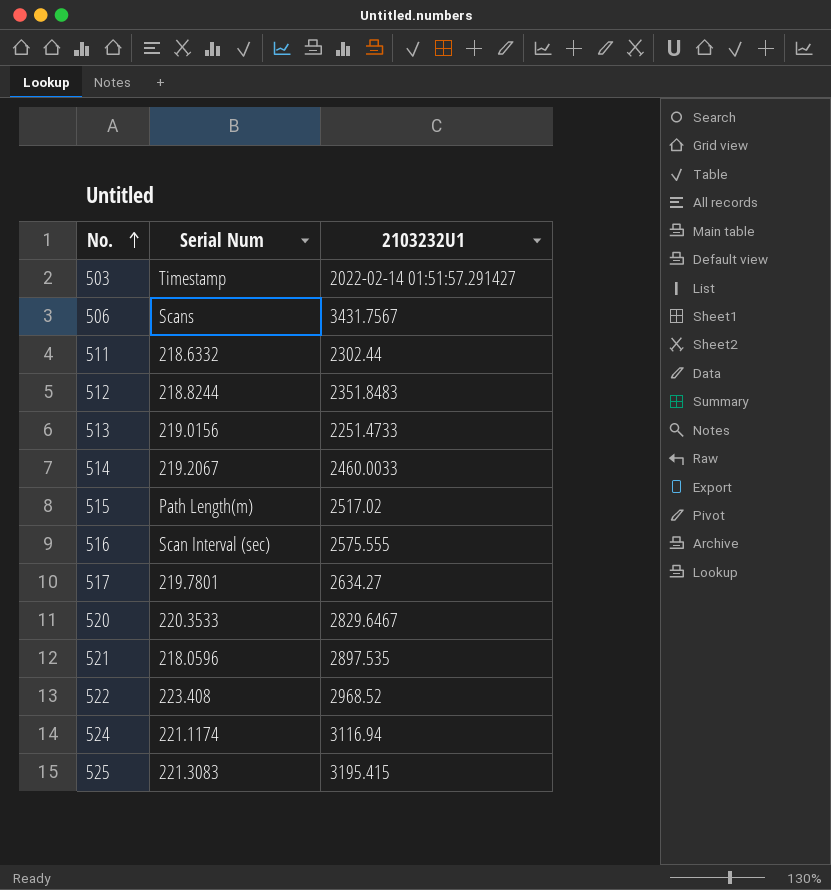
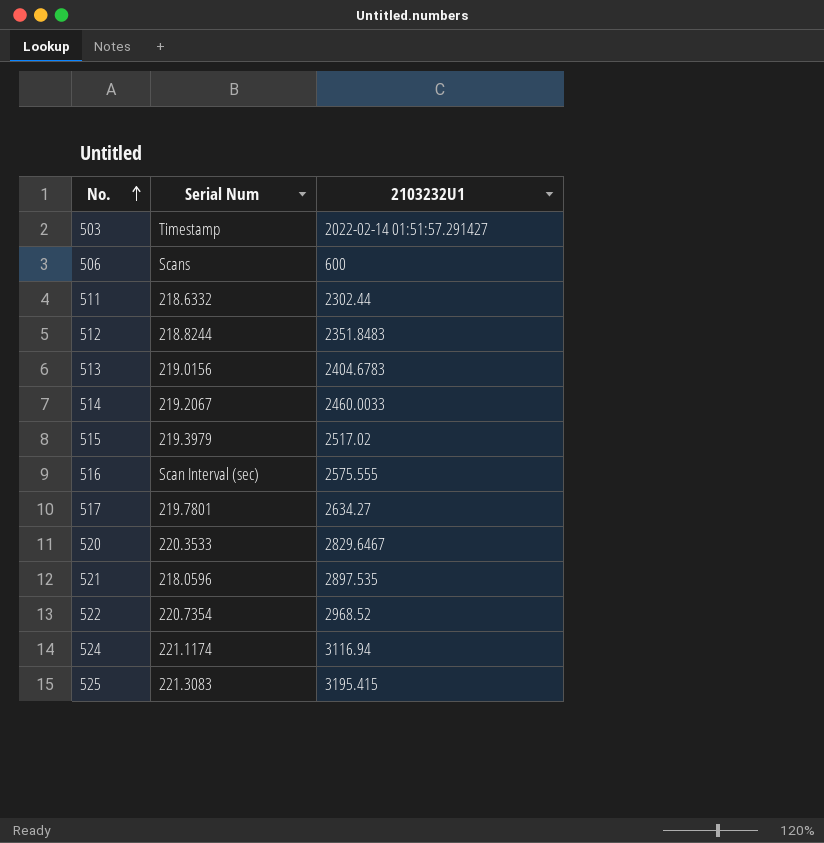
506 | 2103232U1: 3431.7567 -> 600
513 | 2103232U1: 2251.4733 -> 2404.6783
515 | Serial Num: Path Length(m) -> 219.3979
522 | Serial Num: 223.408 -> 220.7354

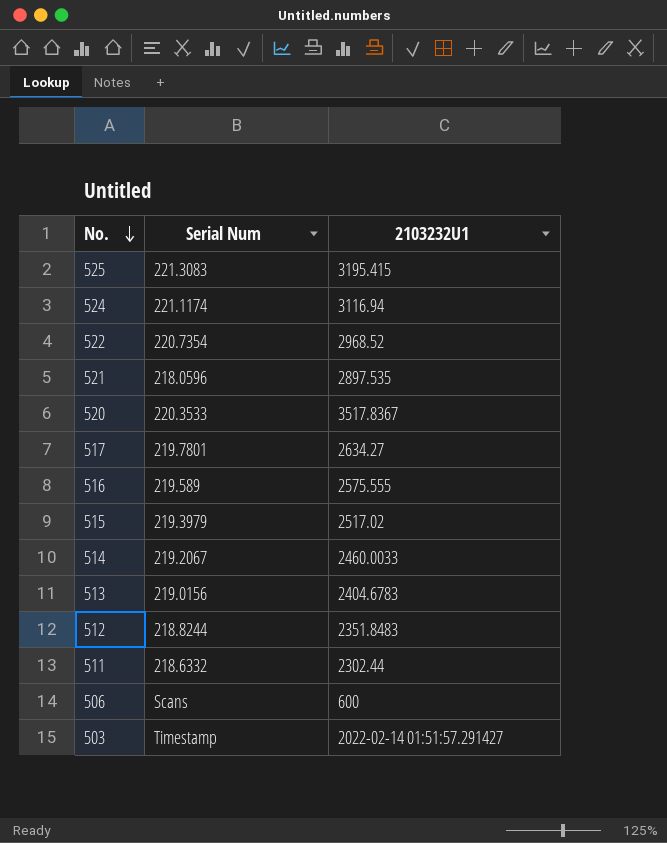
row order: No. ascending -> No. descending
520 | 2103232U1: 2829.6467 -> 3517.8367
516 | Serial Num: Scan Interval (sec) -> 219.589

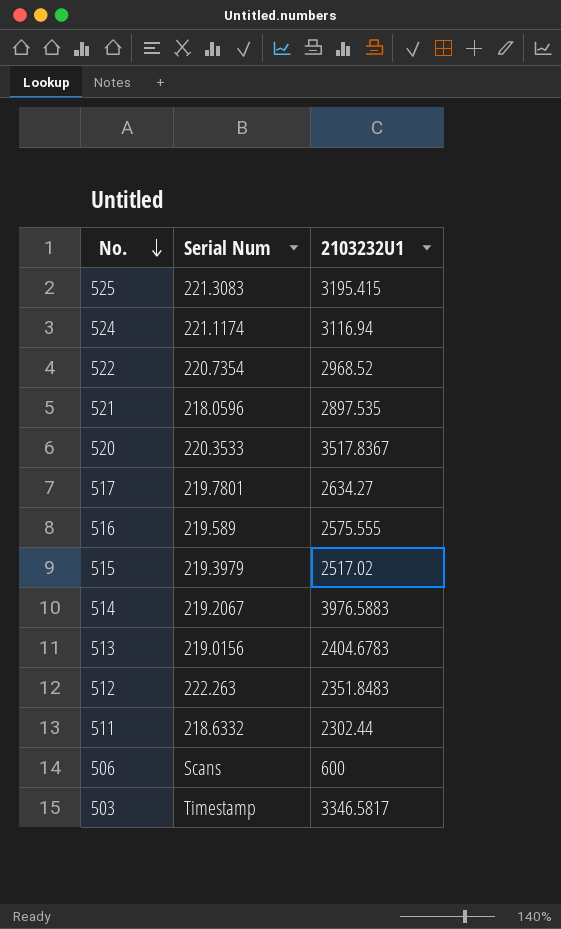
514 | 2103232U1: 2460.0033 -> 3976.5883
512 | Serial Num: 218.8244 -> 222.263
503 | 2103232U1: 2022-02-14 01:51:57.291427 -> 3346.5817

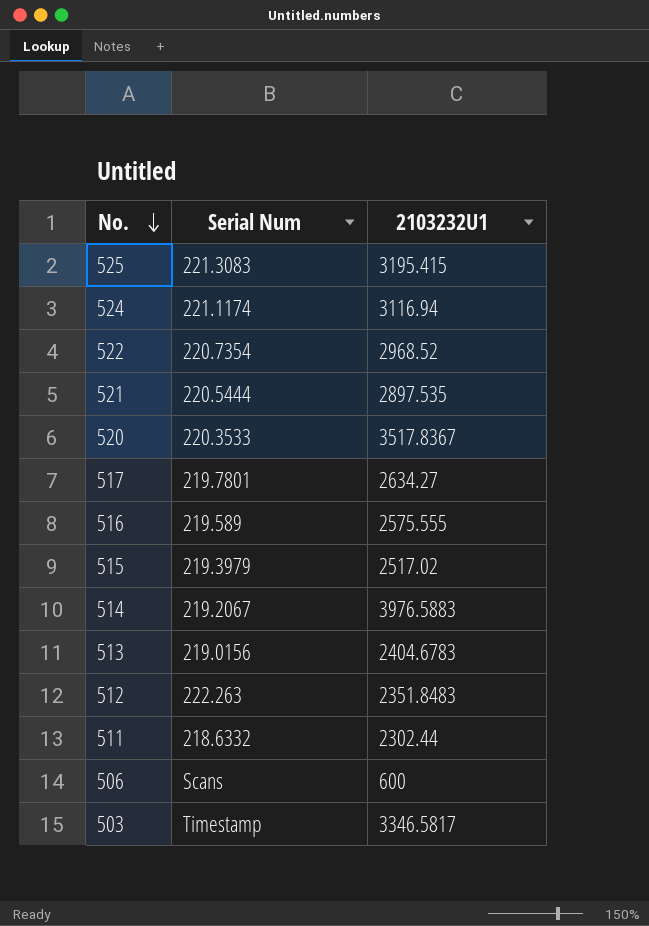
521 | Serial Num: 218.0596 -> 220.5444

